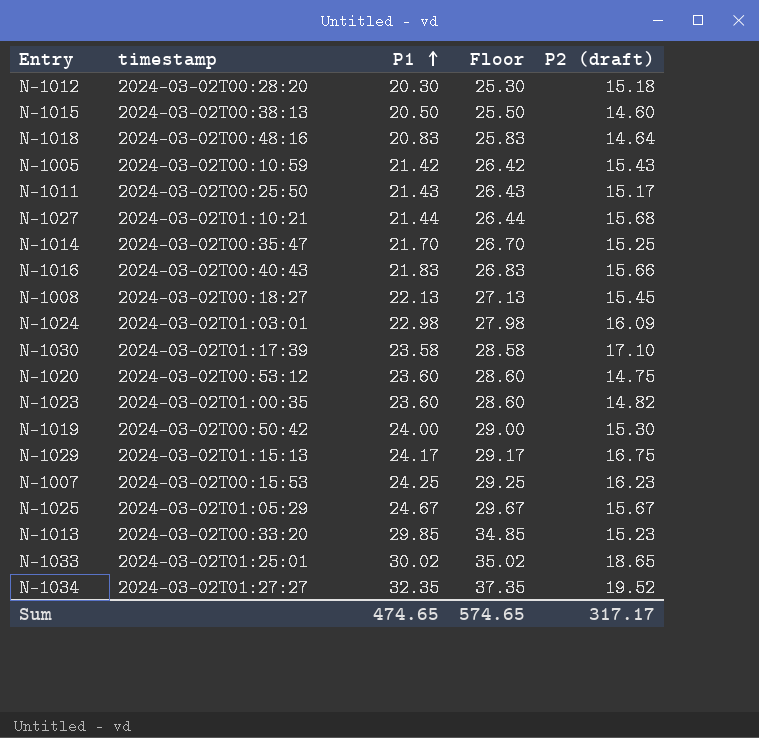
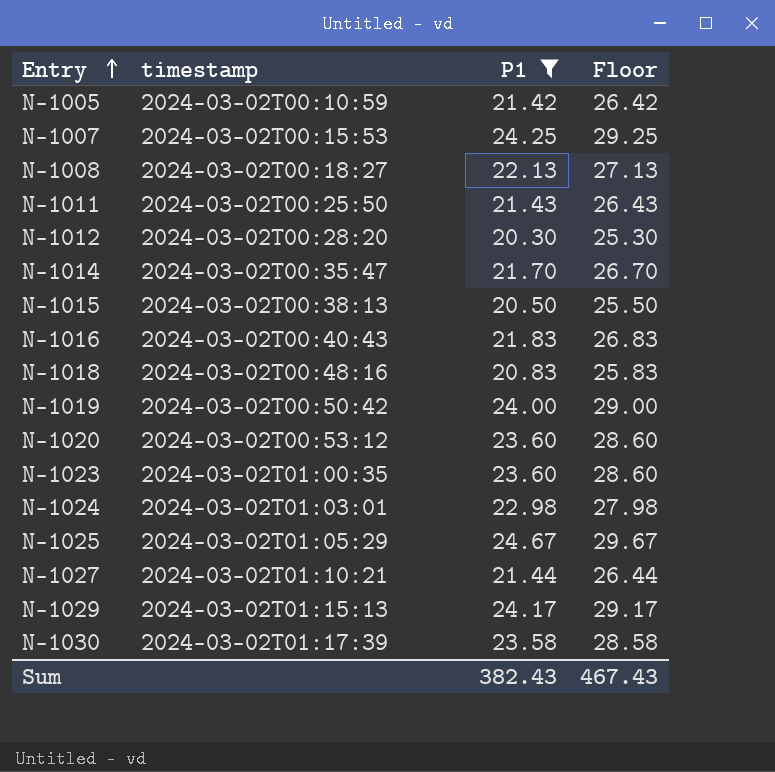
filter: none -> P1 <= 24.67
row order: P1 ascending -> Entry ascending
column P2 (draft) | position: 5 -> none
Sum | P1: 474.65 -> 382.43
Sum | Floor: 574.65 -> 467.43

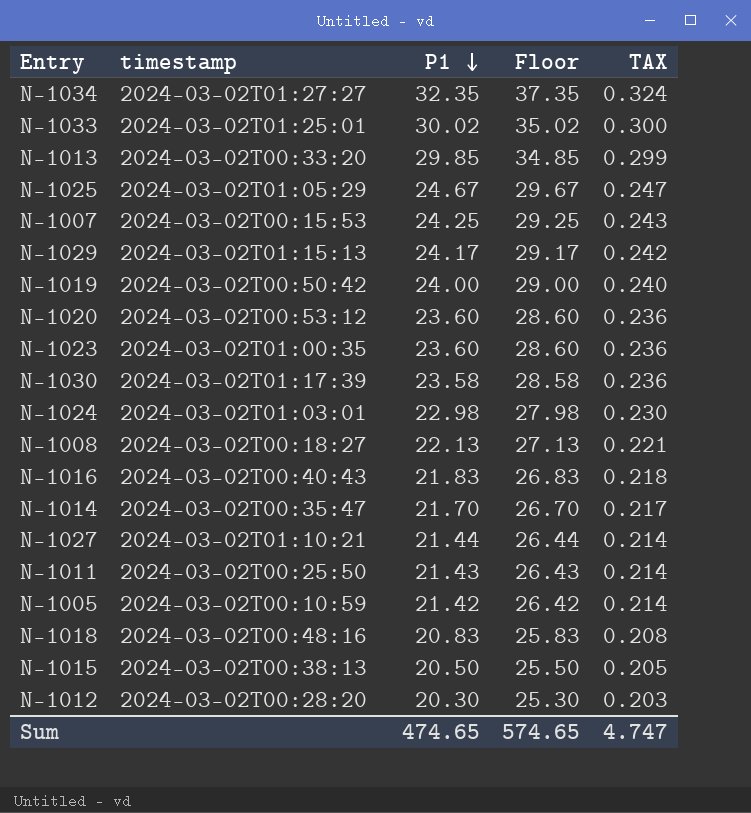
filter: P1 <= 24.67 -> none
row order: Entry ascending -> P1 descending
column TAX | formula: none -> [P1] * 0.01
Sum | P1: 382.43 -> 474.65
Sum | Floor: 467.43 -> 574.65

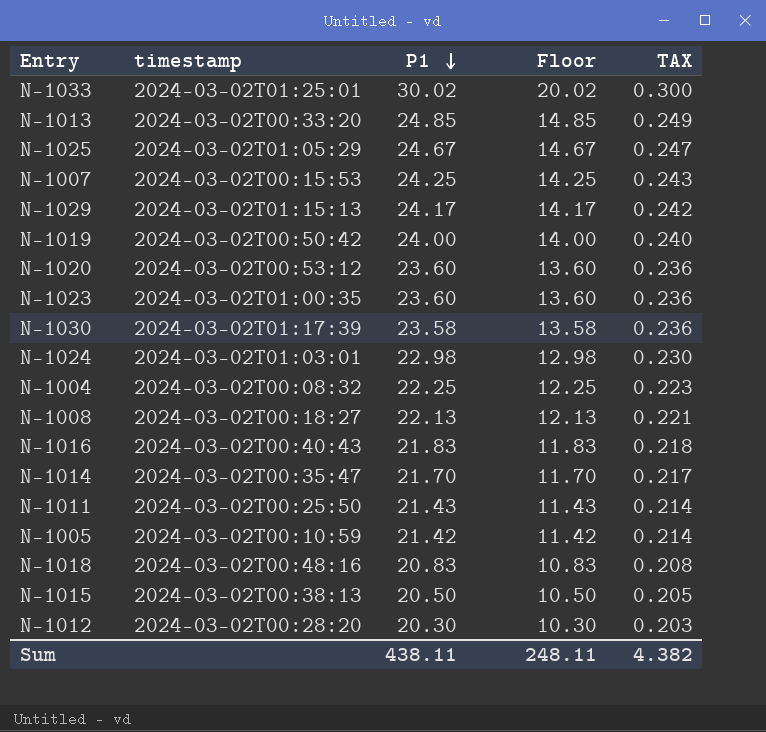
column Floor | formula: [P1] + 5 -> [P1] - 10
row N-1034: 2024-03-02T01:27:27 | 32.35 | 37.35 | 0.324 -> none
row N-1027: 2024-03-02T01:10:21 | 21.44 | 26.44 | 0.214 -> none
N-1013 | P1: 29.85 -> 24.85
N-1013 | TAX: 0.299 -> 0.249
row N-1004: none -> 2024-03-02T00:08:32 | 22.25 | 12.25 | 0.223
Sum | P1: 474.65 -> 438.11
Sum | Floor: 574.65 -> 248.11
Sum | TAX: 4.747 -> 4.382

